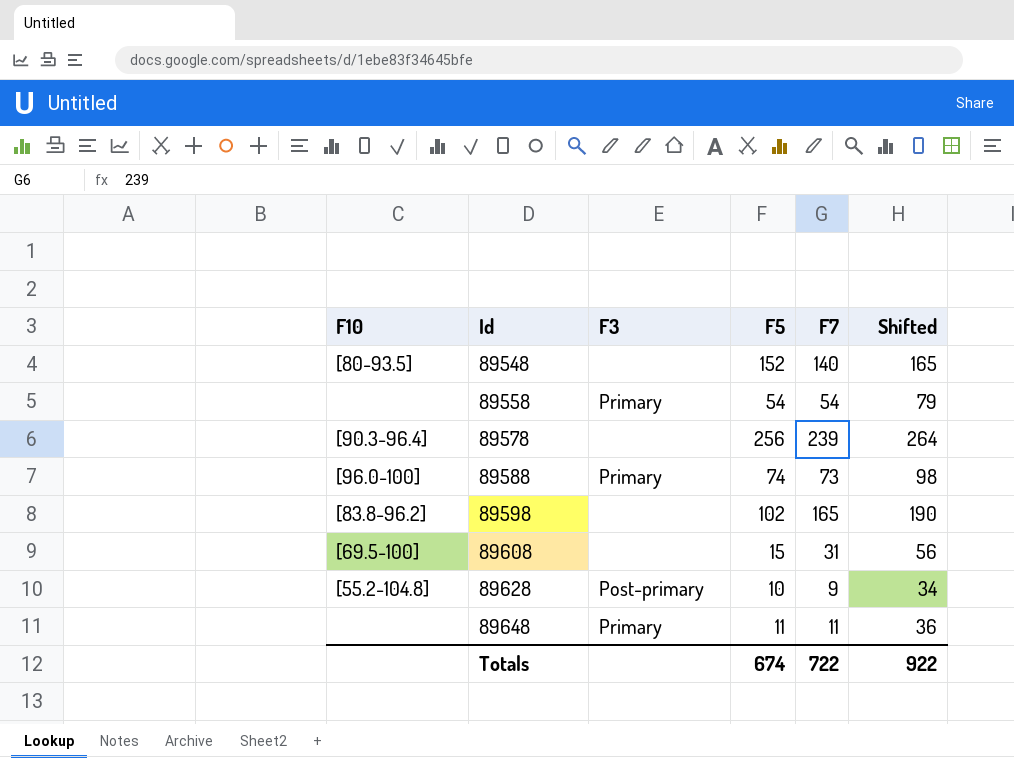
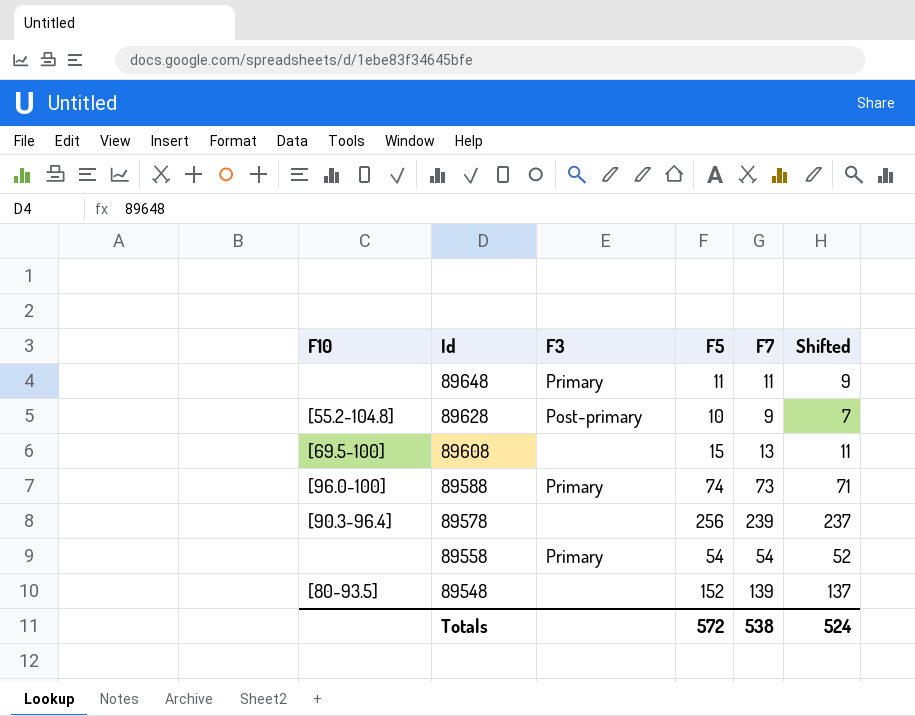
row order: Id ascending -> Id descending
column Shifted | formula: [F7] + 25 -> [F7] - 2
row 89598: [83.8-96.2] | none | 102 | 165 | 190 -> none
89608 | F7: 31 -> 13
89548 | F7: 140 -> 139
Totals | F5: 674 -> 572
Totals | F7: 722 -> 538
Totals | Shifted: 922 -> 524

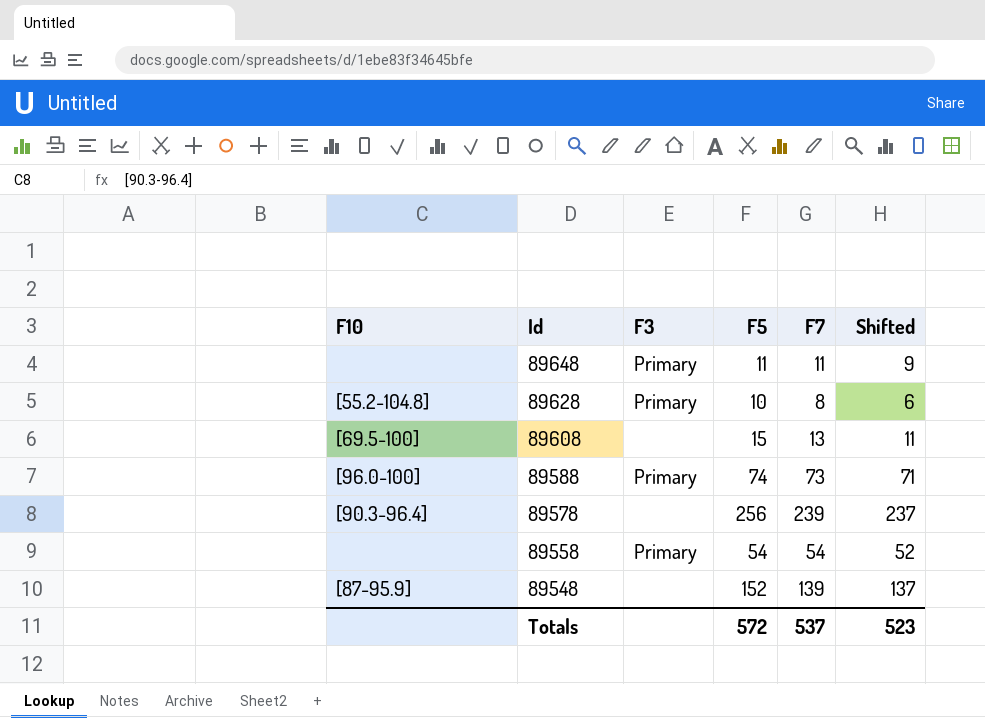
89628 | F3: Post-primary -> Primary
89628 | F7: 9 -> 8
89628 | Shifted: 7 -> 6
89548 | F10: [80-93.5] -> [87-95.9]
Totals | F7: 538 -> 537
Totals | Shifted: 524 -> 523

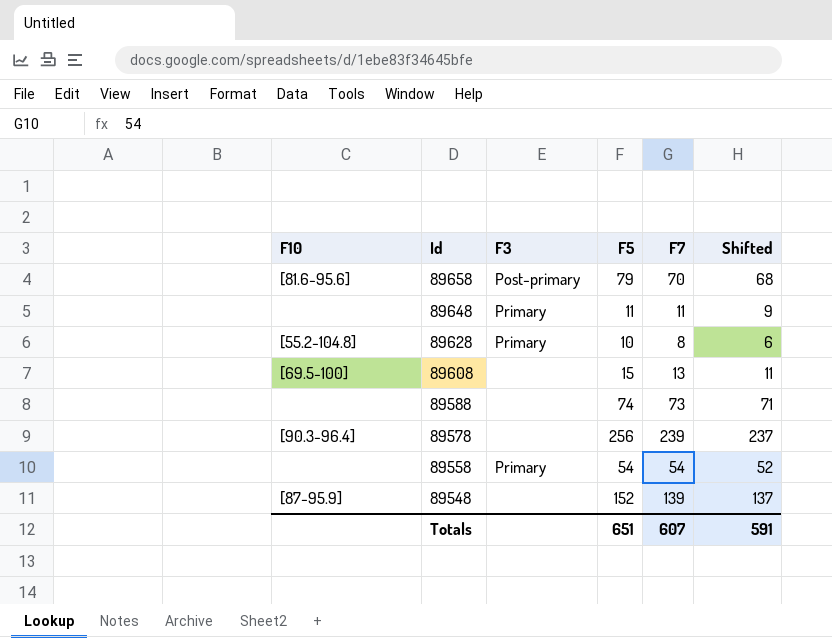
row 89658: none -> [81.6-95.6] | Post-primary | 79 | 70 | 68
89588 | F10: [96.0-100] -> none
89588 | F3: Primary -> none
Totals | F5: 572 -> 651
Totals | F7: 537 -> 607
Totals | Shifted: 523 -> 591

